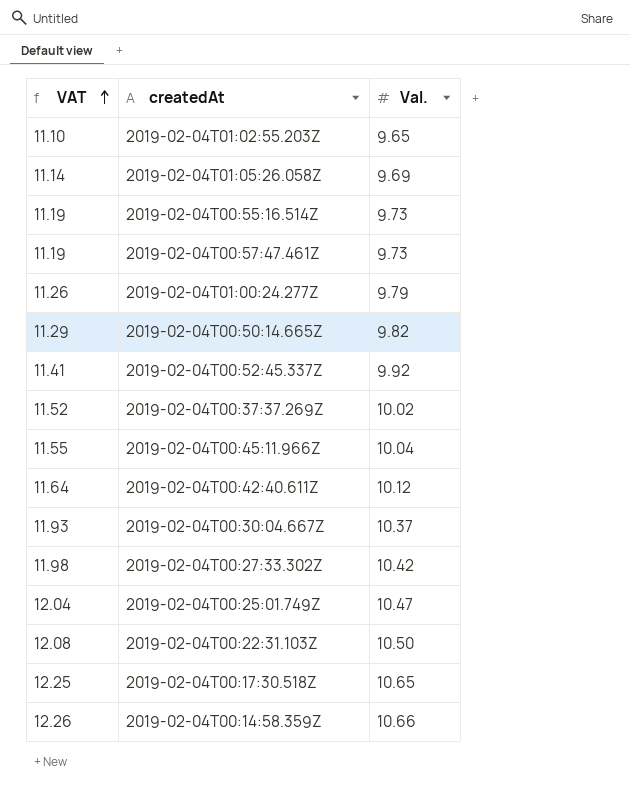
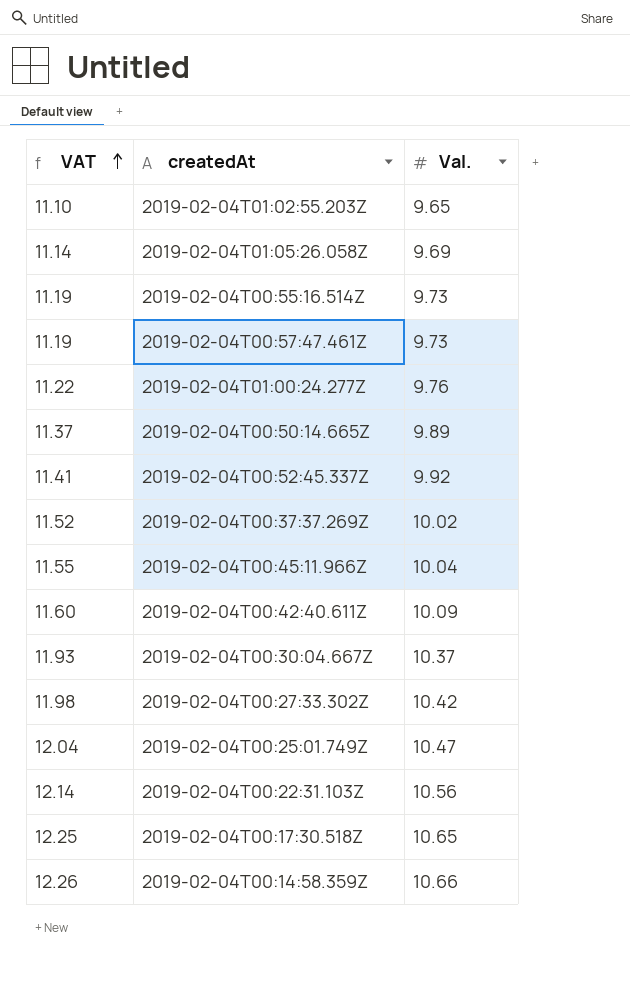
2019-02-04T01:00:24.277Z | VAT: 11.26 -> 11.22
2019-02-04T01:00:24.277Z | Val.: 9.79 -> 9.76
2019-02-04T00:50:14.665Z | VAT: 11.29 -> 11.37
2019-02-04T00:50:14.665Z | Val.: 9.82 -> 9.89
2019-02-04T00:42:40.611Z | VAT: 11.64 -> 11.60
2019-02-04T00:42:40.611Z | Val.: 10.12 -> 10.09
2019-02-04T00:22:31.103Z | VAT: 12.08 -> 12.14
2019-02-04T00:22:31.103Z | Val.: 10.50 -> 10.56

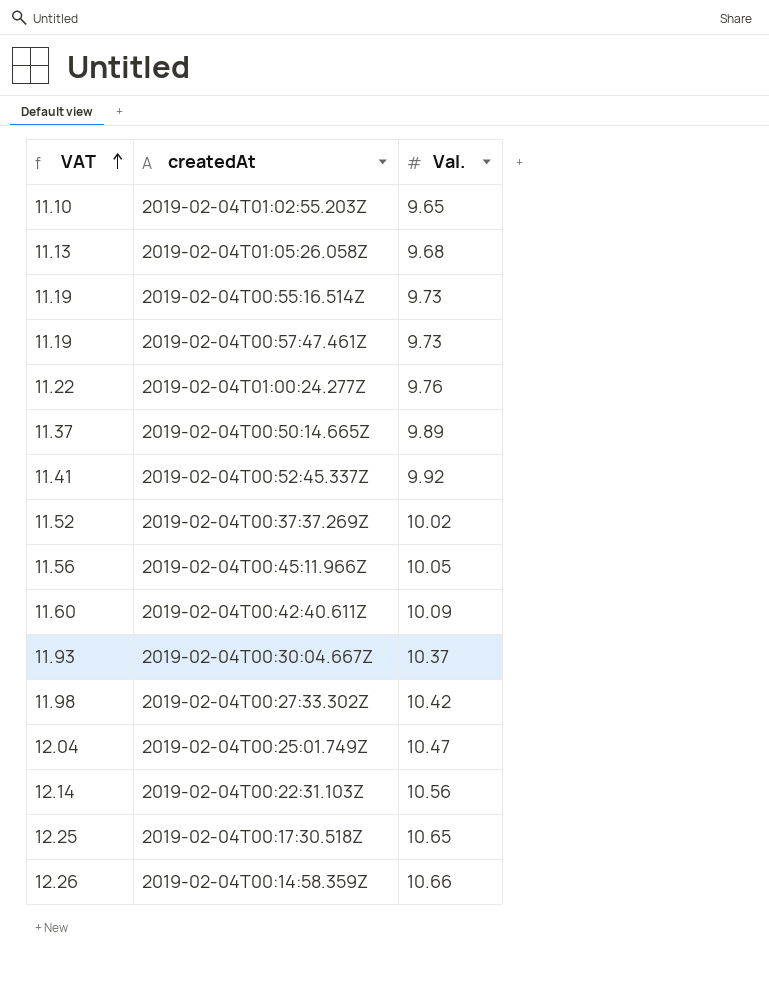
2019-02-04T01:05:26.058Z | VAT: 11.14 -> 11.13
2019-02-04T01:05:26.058Z | Val.: 9.69 -> 9.68
2019-02-04T00:45:11.966Z | VAT: 11.55 -> 11.56
2019-02-04T00:45:11.966Z | Val.: 10.04 -> 10.05

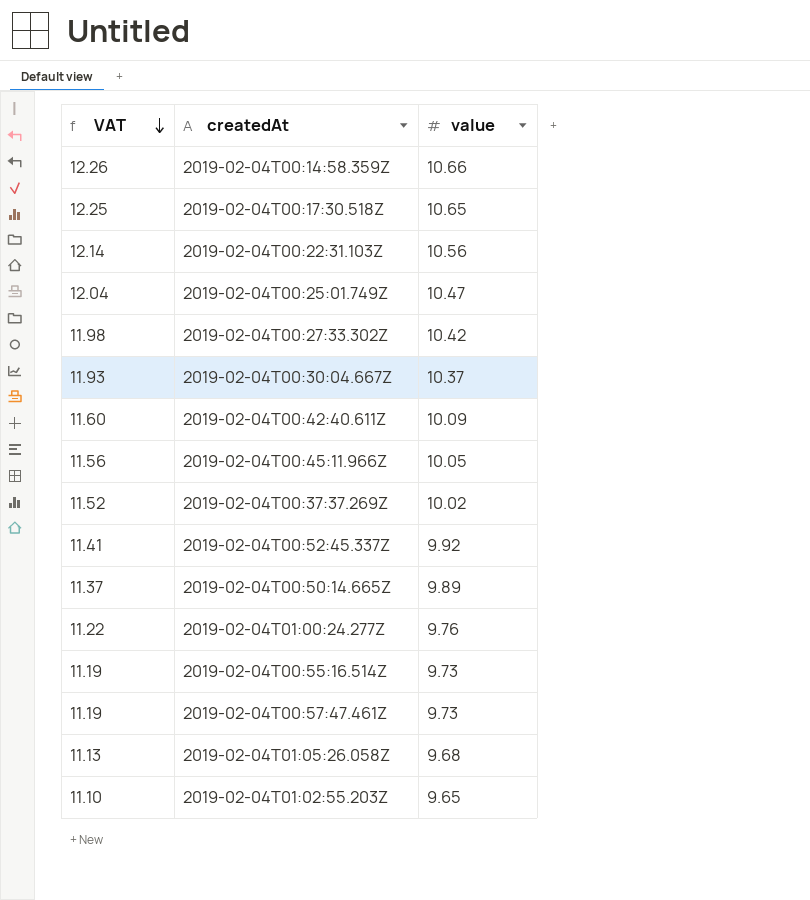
row order: VAT ascending -> VAT descending
column name: Val. -> value

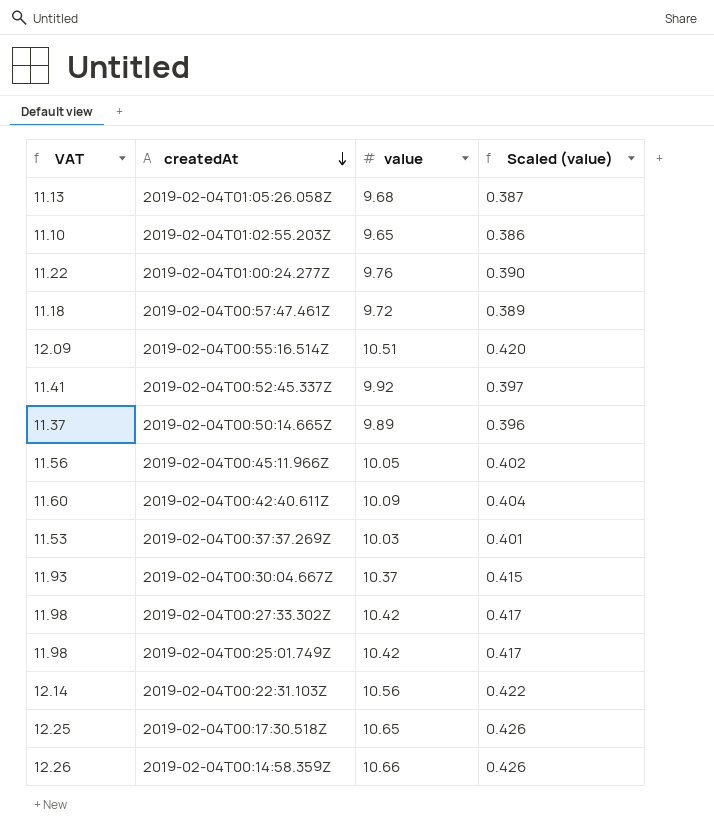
row order: VAT descending -> createdAt descending
column Scaled (value) | formula: none -> [value] * 0.04
2019-02-04T00:57:47.461Z | VAT: 11.19 -> 11.18
2019-02-04T00:57:47.461Z | value: 9.73 -> 9.72
2019-02-04T00:55:16.514Z | VAT: 11.19 -> 12.09
2019-02-04T00:55:16.514Z | value: 9.73 -> 10.51
2019-02-04T00:37:37.269Z | VAT: 11.52 -> 11.53
2019-02-04T00:37:37.269Z | value: 10.02 -> 10.03
2019-02-04T00:25:01.749Z | VAT: 12.04 -> 11.98
2019-02-04T00:25:01.749Z | value: 10.47 -> 10.42

